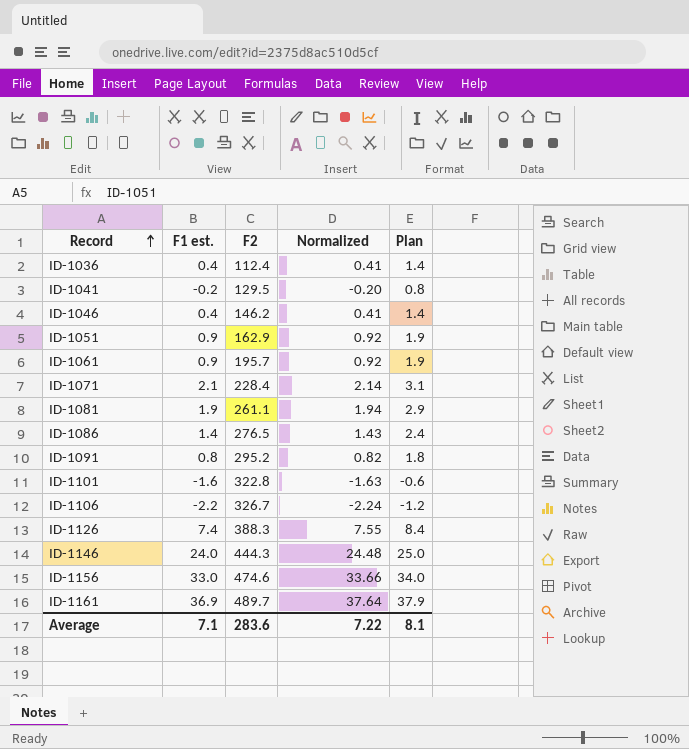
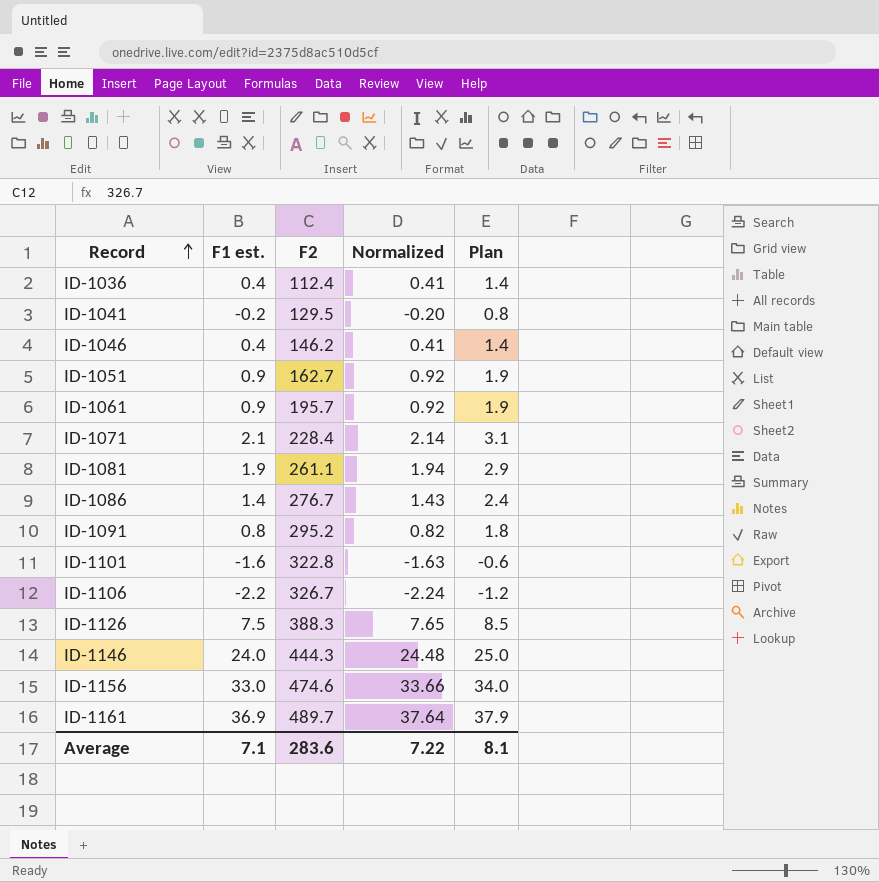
ID-1051 | F2: 162.9 -> 162.7
ID-1086 | F2: 276.5 -> 276.7
ID-1126 | F1 est.: 7.4 -> 7.5
ID-1126 | Normalized: 7.55 -> 7.65
ID-1126 | Plan: 8.4 -> 8.5

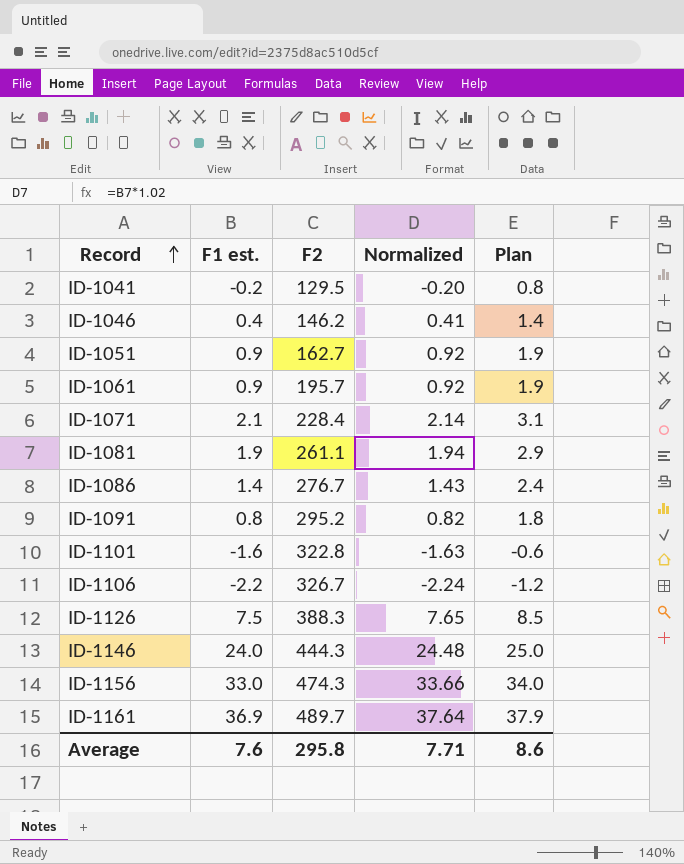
row ID-1036: 0.4 | 112.4 | 0.41 | 1.4 -> none
ID-1156 | F2: 474.6 -> 474.3
Average | F1 est.: 7.1 -> 7.6
Average | F2: 283.6 -> 295.8
Average | Normalized: 7.22 -> 7.71
Average | Plan: 8.1 -> 8.6

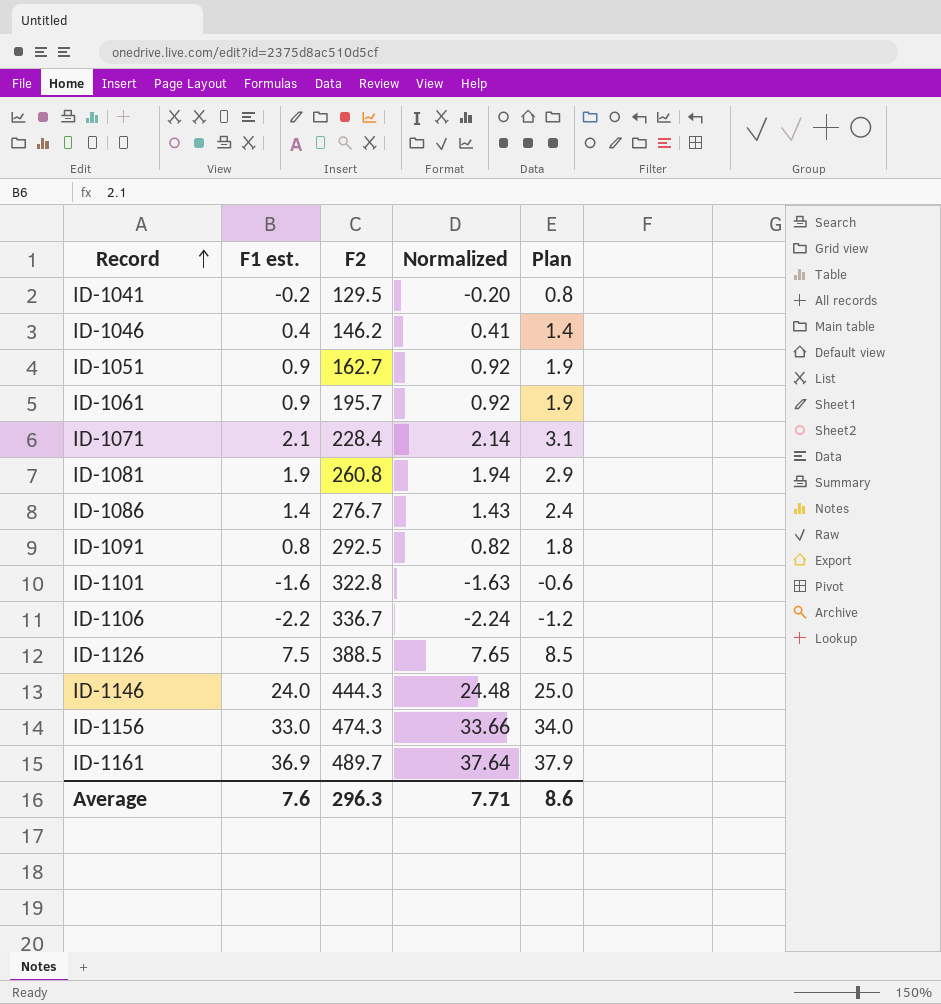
ID-1081 | F2: 261.1 -> 260.8
ID-1091 | F2: 295.2 -> 292.5
ID-1106 | F2: 326.7 -> 336.7
ID-1126 | F2: 388.3 -> 388.5
Average | F2: 295.8 -> 296.3

